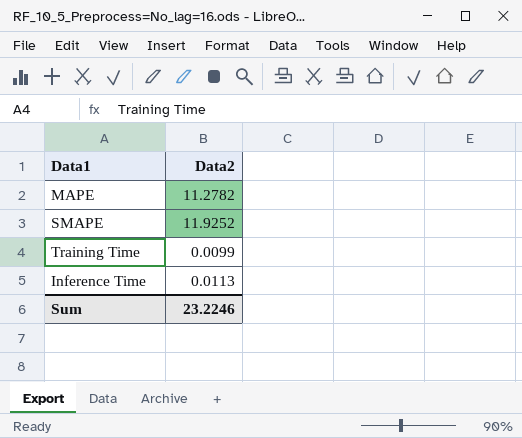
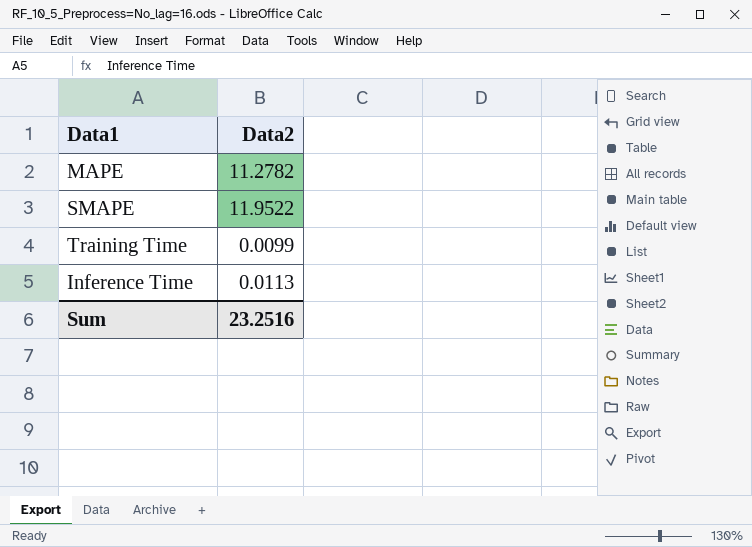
SMAPE | Data2: 11.9252 -> 11.9522
Sum | Data2: 23.2246 -> 23.2516

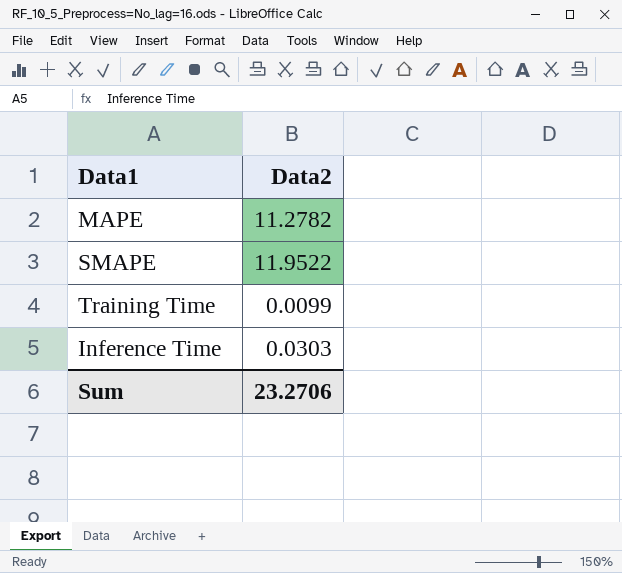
Inference Time | Data2: 0.0113 -> 0.0303
Sum | Data2: 23.2516 -> 23.2706

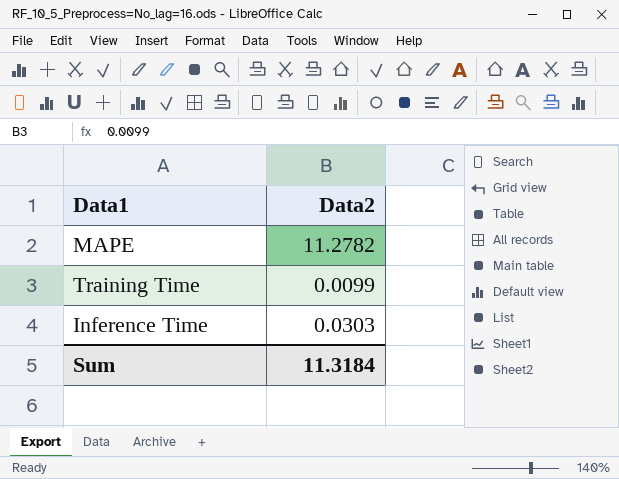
row SMAPE: 11.9522 -> none
Sum | Data2: 23.2706 -> 11.3184

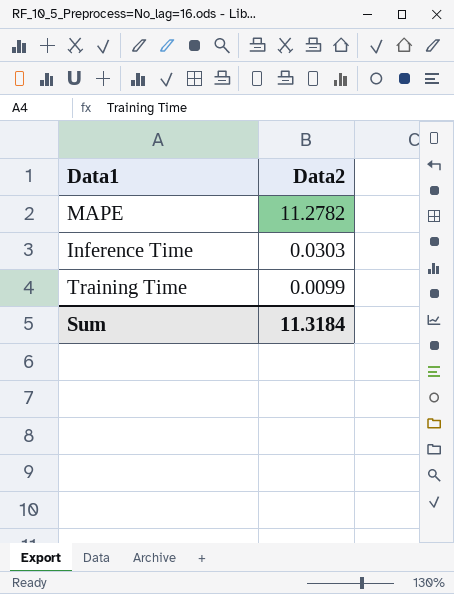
row order: none -> Data2 descending

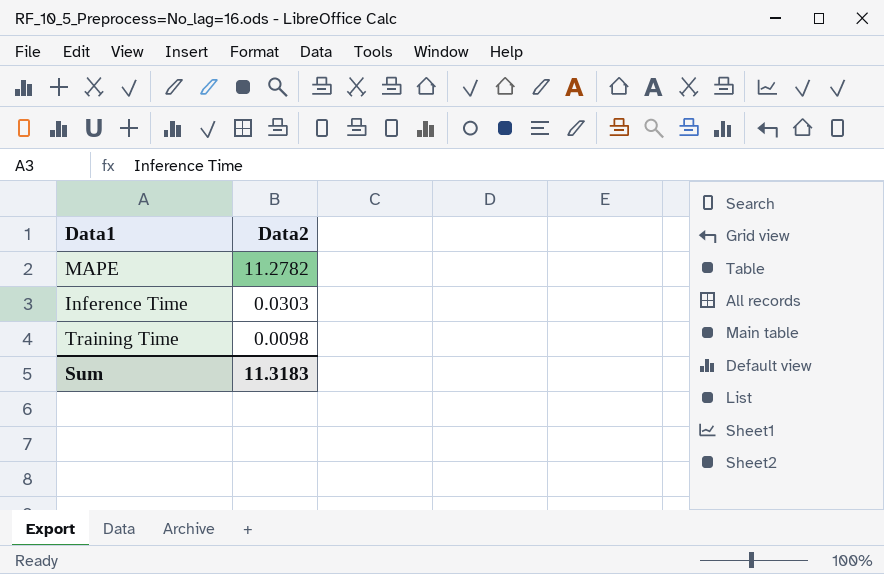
Training Time | Data2: 0.0099 -> 0.0098
Sum | Data2: 11.3184 -> 11.3183

